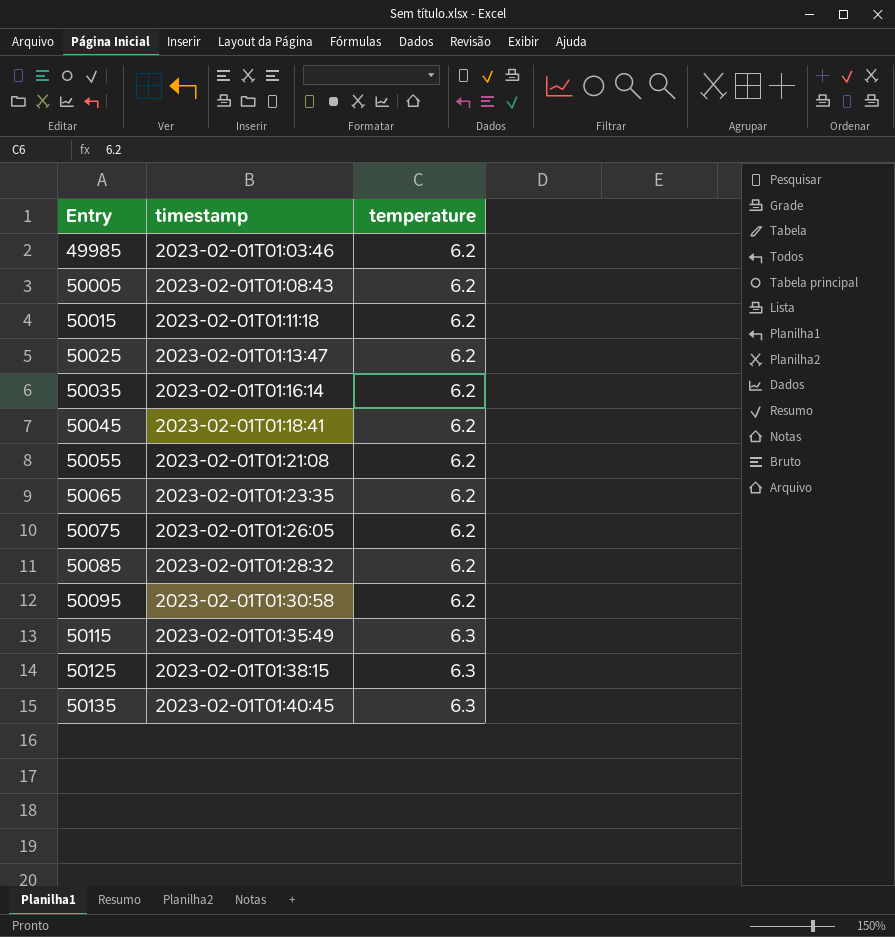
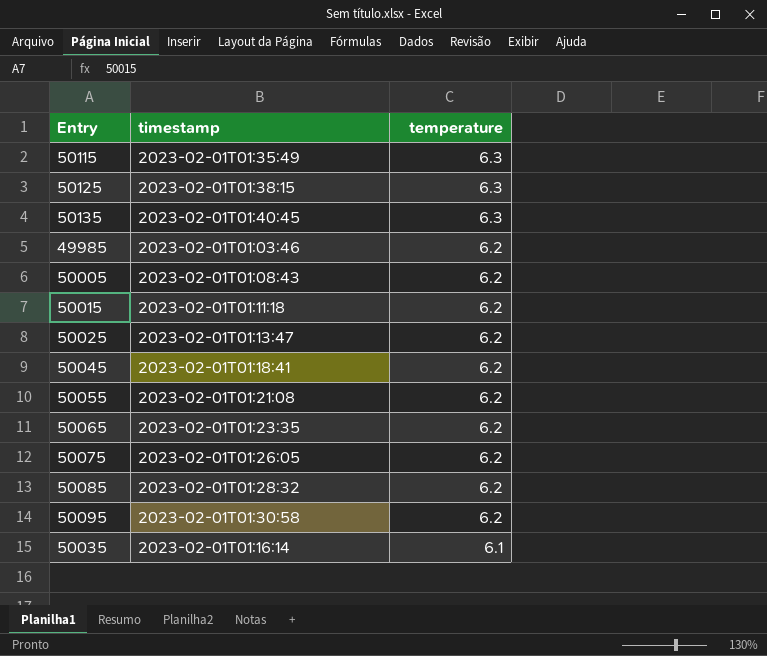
row order: Entry ascending -> temperature descending
50035 | temperature: 6.2 -> 6.1

